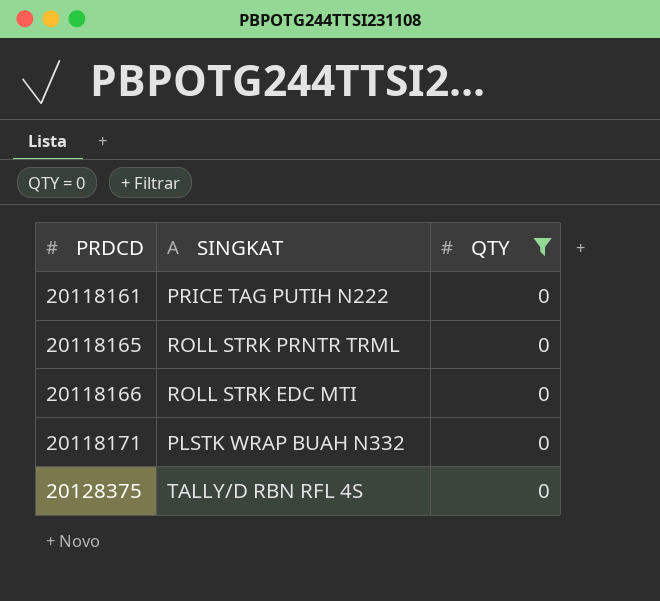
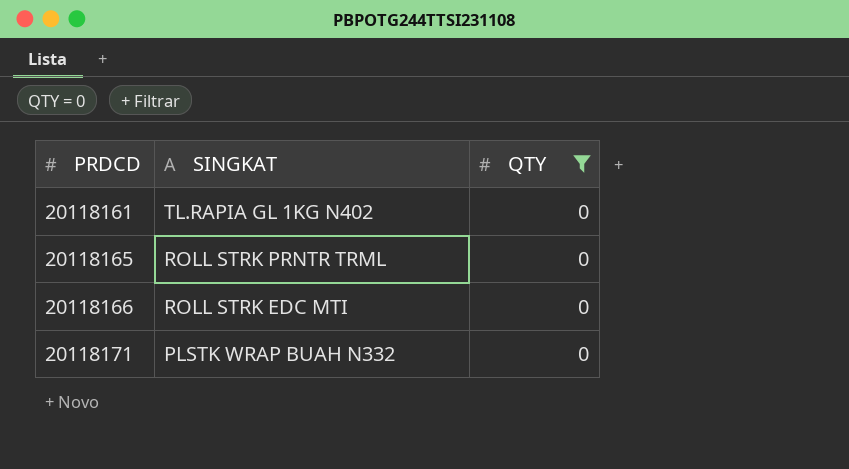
row 20128375: TALLY/D RBN RFL 4S | 0 -> none
20118161 | SINGKAT: PRICE TAG PUTIH N222 -> TL.RAPIA GL 1KG N402

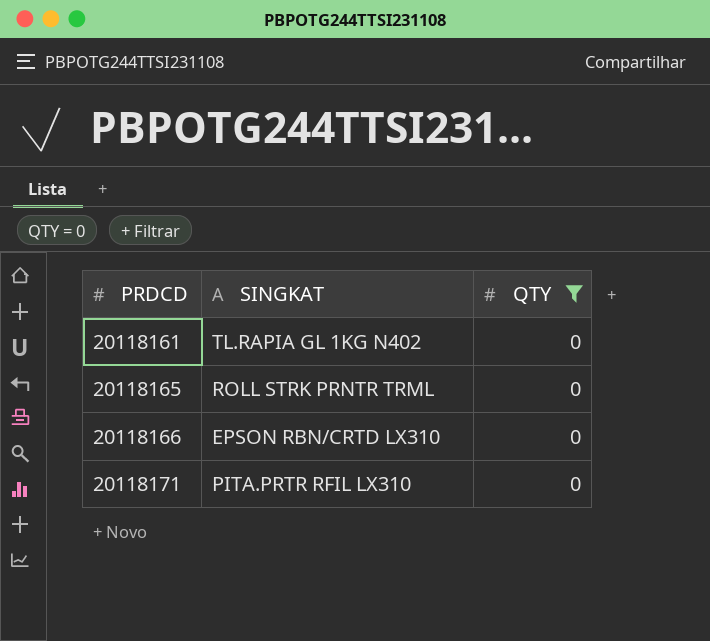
20118166 | SINGKAT: ROLL STRK EDC MTI -> EPSON RBN/CRTD LX310
20118171 | SINGKAT: PLSTK WRAP BUAH N332 -> PITA.PRTR RFIL LX310

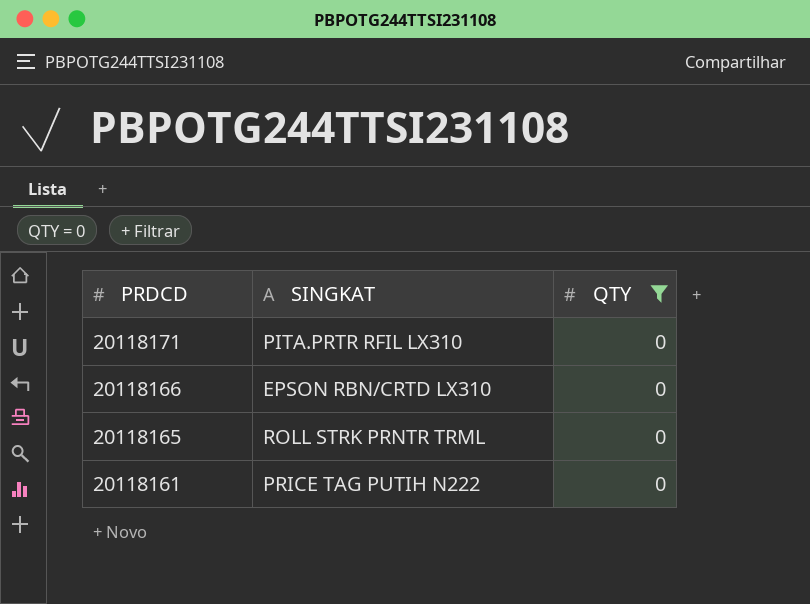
row order: PRDCD ascending -> PRDCD descending
20118161 | SINGKAT: TL.RAPIA GL 1KG N402 -> PRICE TAG PUTIH N222

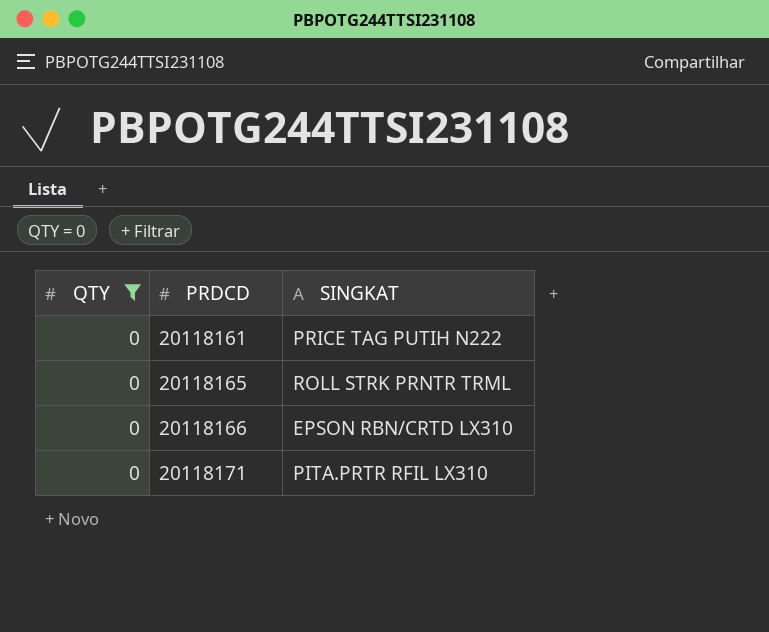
row order: PRDCD descending -> PRDCD ascending
column QTY | position: 3 -> 1

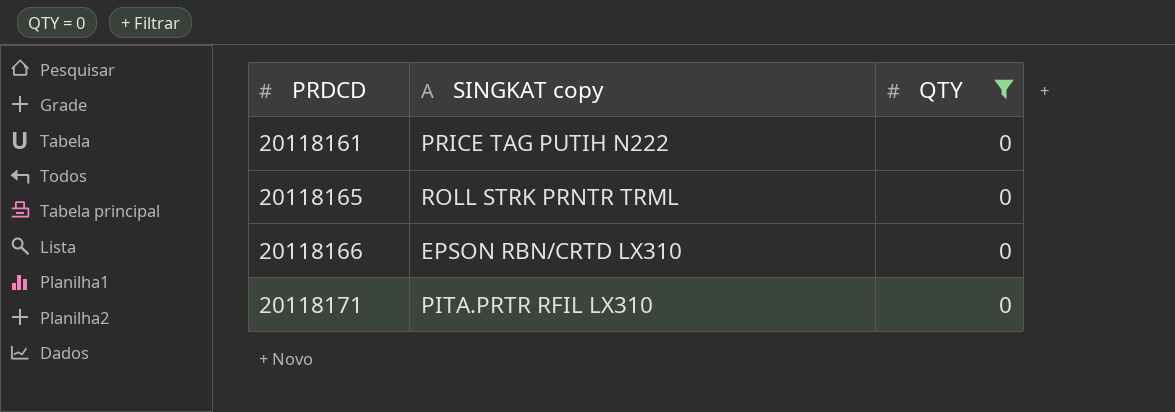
column name: SINGKAT -> SINGKAT copy
column QTY | position: 1 -> 3

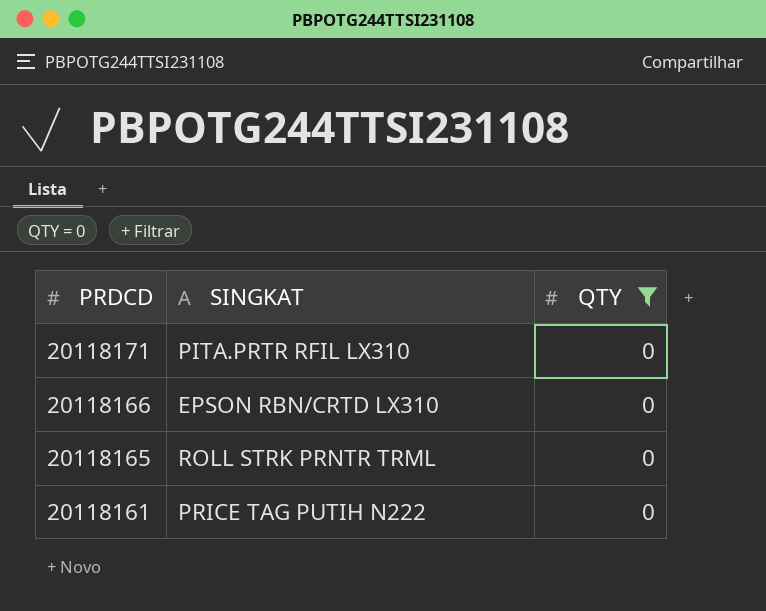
row order: PRDCD ascending -> PRDCD descending
column name: SINGKAT copy -> SINGKAT

